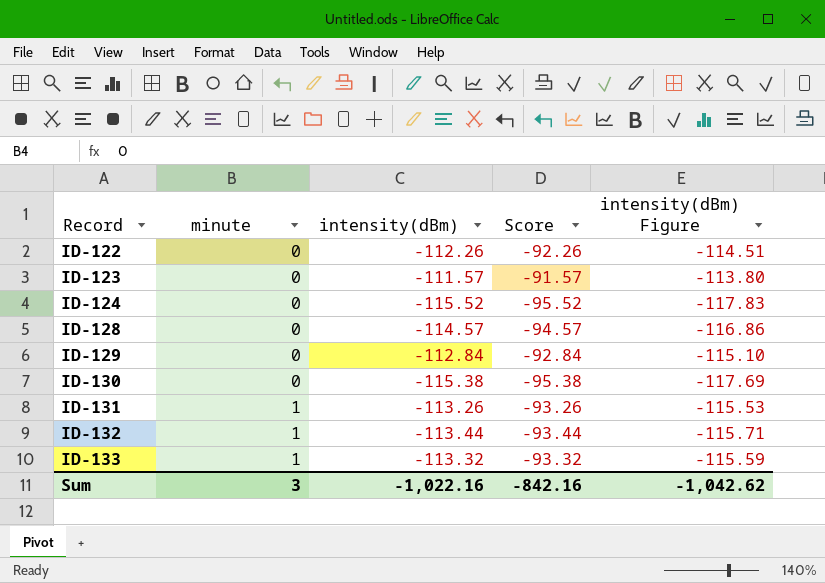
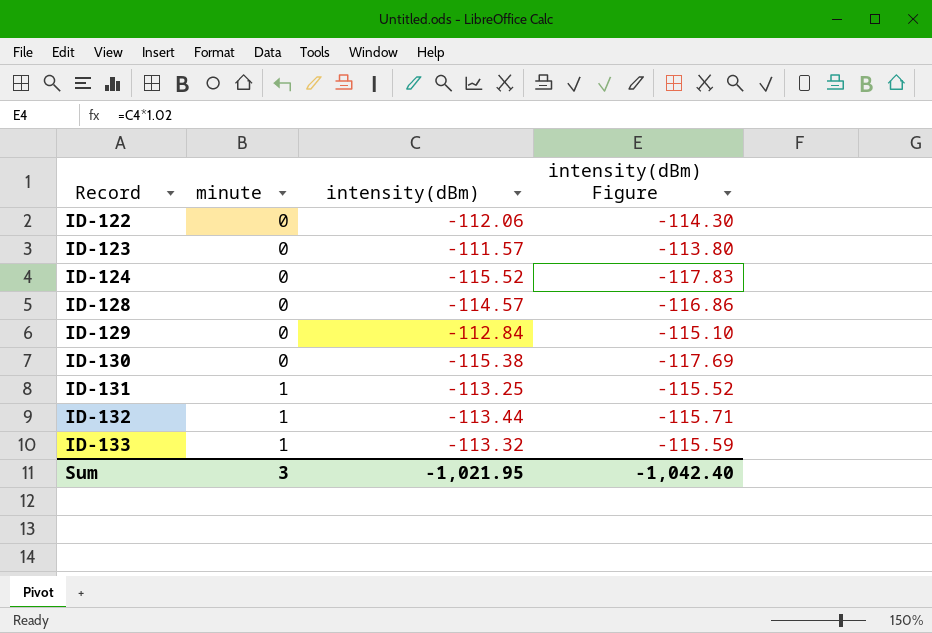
column Score | formula: [intensity(dBm)] + 20 -> none
ID-122 | intensity(dBm): -112.26 -> -112.06
ID-122 | intensity(dBm) Figure: -114.51 -> -114.30
ID-131 | intensity(dBm): -113.26 -> -113.25
ID-131 | intensity(dBm) Figure: -115.53 -> -115.52
Sum | intensity(dBm): -1,022.16 -> -1,021.95
Sum | intensity(dBm) Figure: -1,042.62 -> -1,042.40

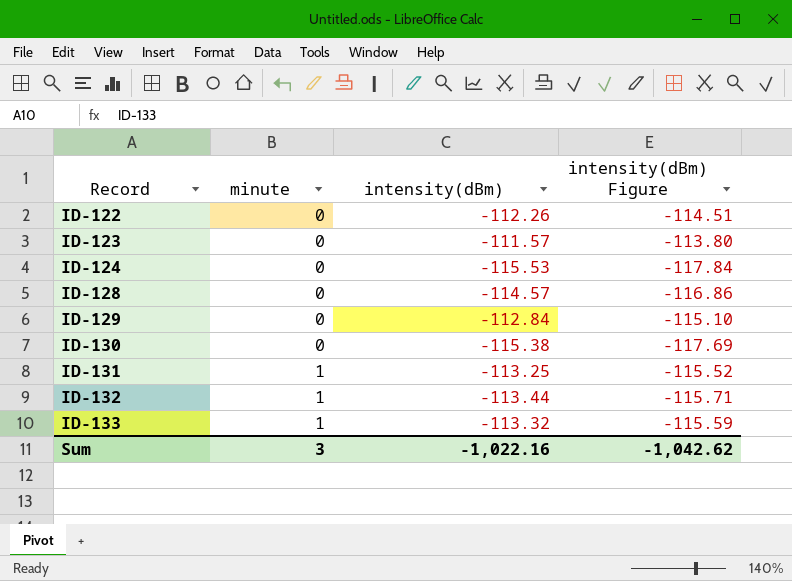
ID-122 | intensity(dBm): -112.06 -> -112.26
ID-122 | intensity(dBm) Figure: -114.30 -> -114.51
ID-124 | intensity(dBm): -115.52 -> -115.53
ID-124 | intensity(dBm) Figure: -117.83 -> -117.84
Sum | intensity(dBm): -1,021.95 -> -1,022.16
Sum | intensity(dBm) Figure: -1,042.40 -> -1,042.62

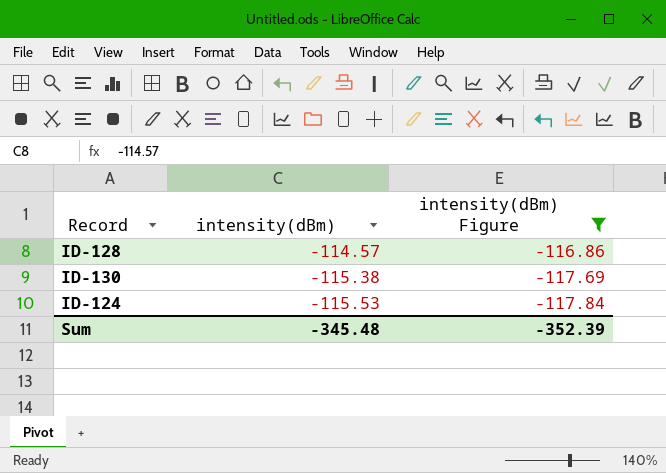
filter: none -> intensity(dBm) Figure <= -116.86
row order: Record ascending -> intensity(dBm) descending
column minute | position: 2 -> none
Sum | intensity(dBm): -1,022.16 -> -345.48
Sum | intensity(dBm) Figure: -1,042.62 -> -352.39

